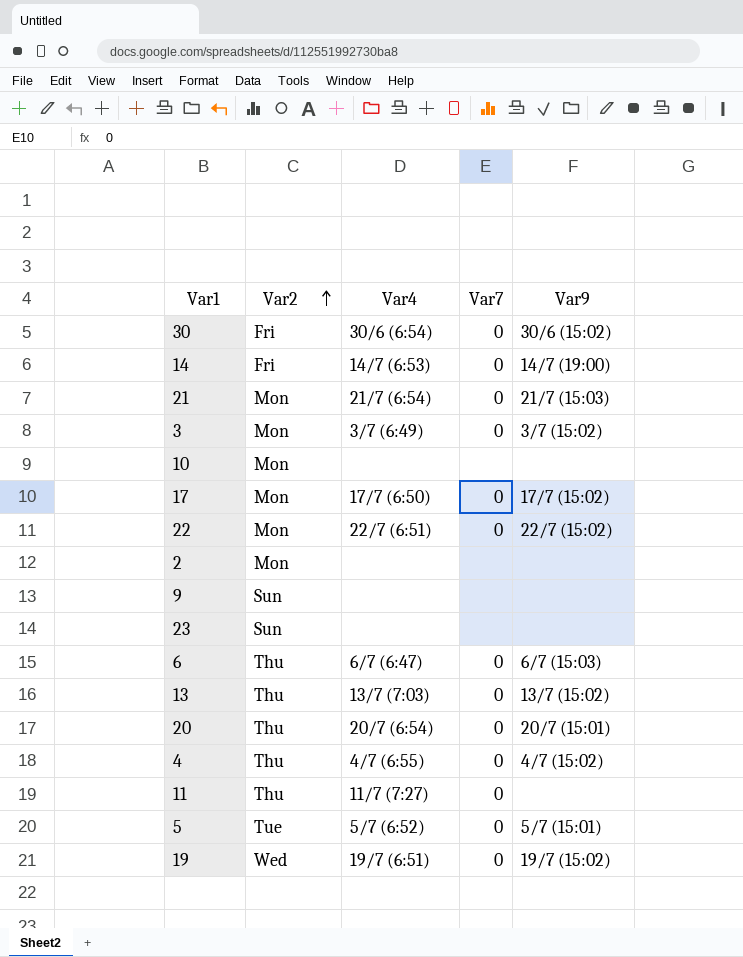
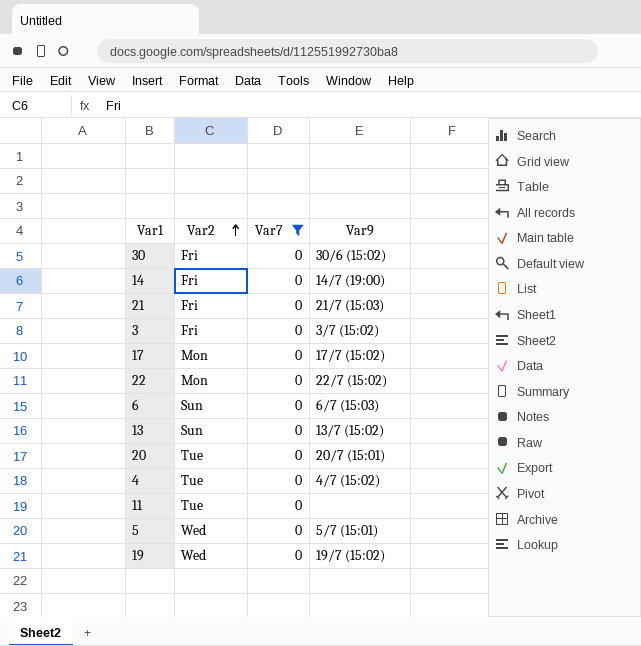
filter: none -> Var7 = 0
column Var4 | position: 3 -> none
21 | Var2: Mon -> Fri
3 | Var2: Mon -> Fri
6 | Var2: Thu -> Sun
13 | Var2: Thu -> Sun
20 | Var2: Thu -> Tue
4 | Var2: Thu -> Tue
11 | Var2: Thu -> Tue
5 | Var2: Tue -> Wed

